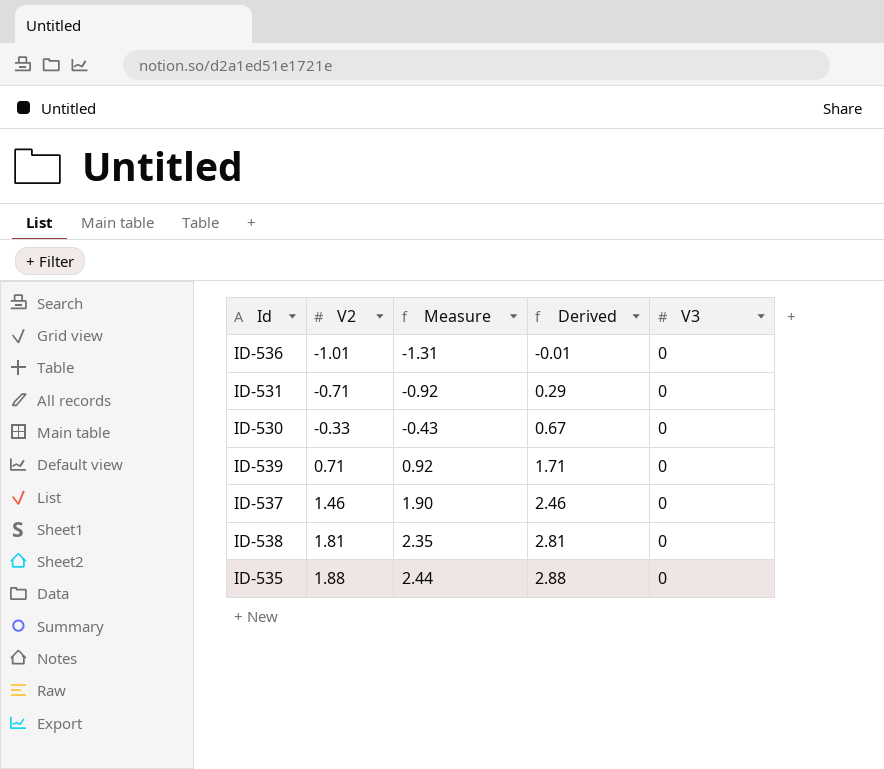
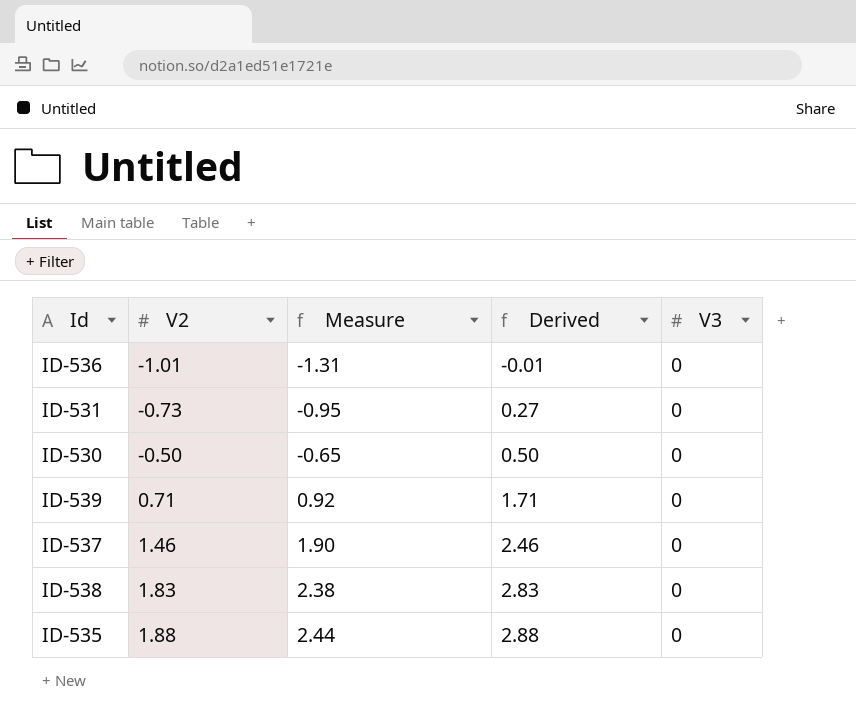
ID-531 | V2: -0.71 -> -0.73
ID-531 | Measure: -0.92 -> -0.95
ID-531 | Derived: 0.29 -> 0.27
ID-530 | V2: -0.33 -> -0.50
ID-530 | Measure: -0.43 -> -0.65
ID-530 | Derived: 0.67 -> 0.50
ID-538 | V2: 1.81 -> 1.83
ID-538 | Measure: 2.35 -> 2.38
ID-538 | Derived: 2.81 -> 2.83

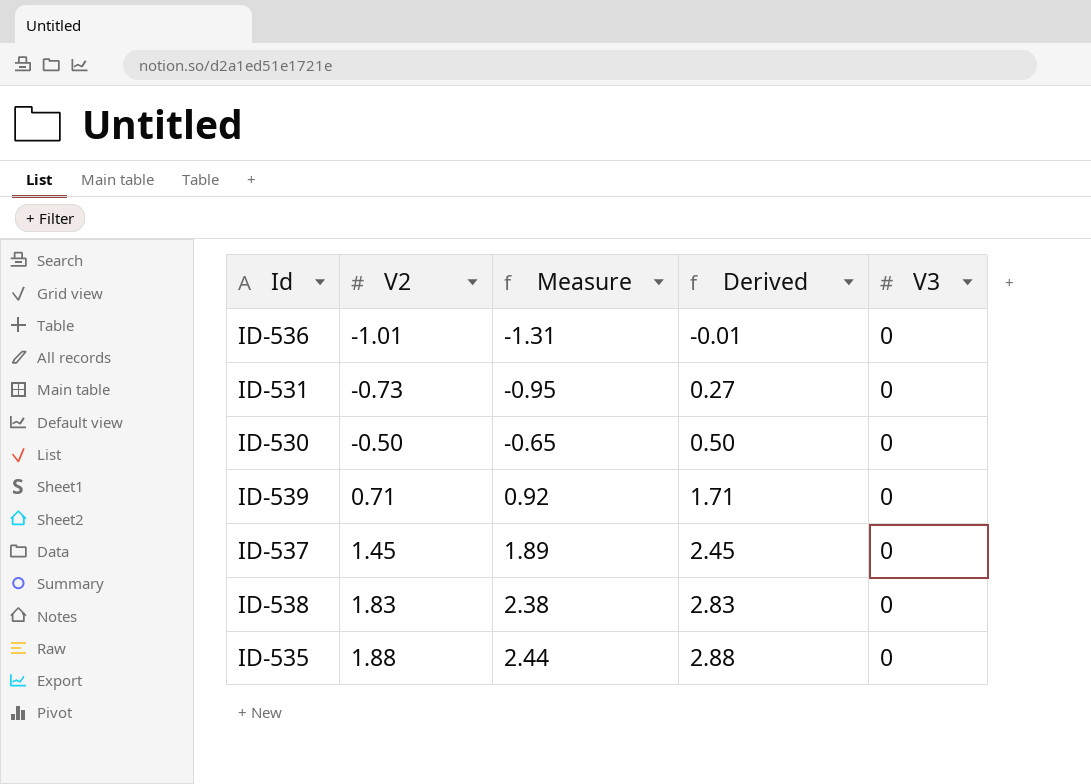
ID-537 | V2: 1.46 -> 1.45
ID-537 | Measure: 1.90 -> 1.89
ID-537 | Derived: 2.46 -> 2.45

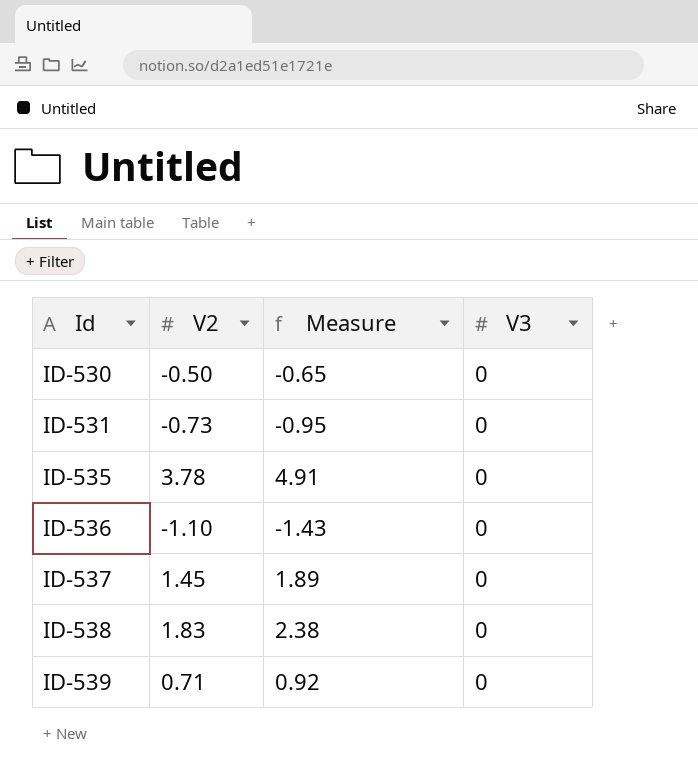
row order: V2 ascending -> Id ascending
column Derived | formula: [V2] + 1 -> none
ID-535 | V2: 1.88 -> 3.78
ID-535 | Measure: 2.44 -> 4.91
ID-536 | V2: -1.01 -> -1.10
ID-536 | Measure: -1.31 -> -1.43

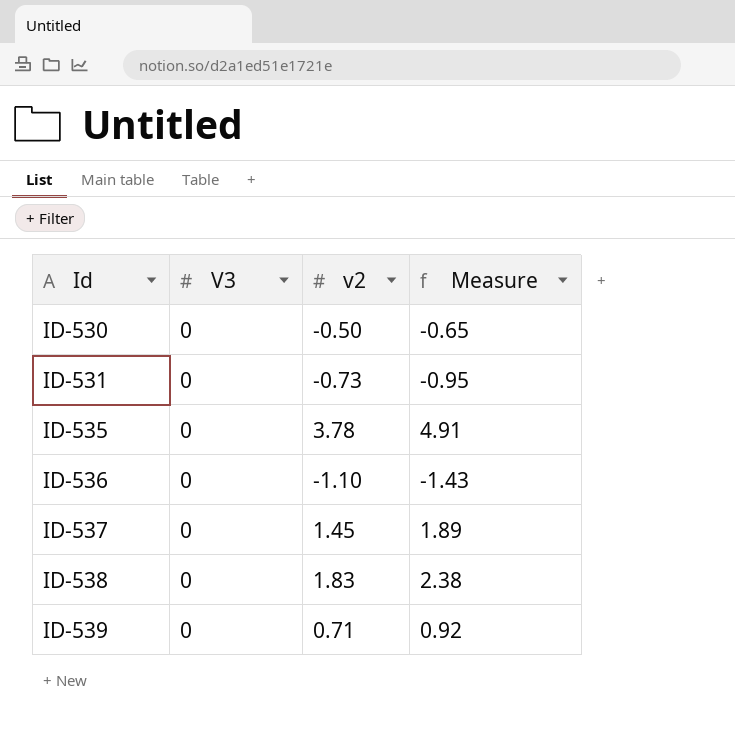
column V3 | position: 4 -> 2
column name: V2 -> v2

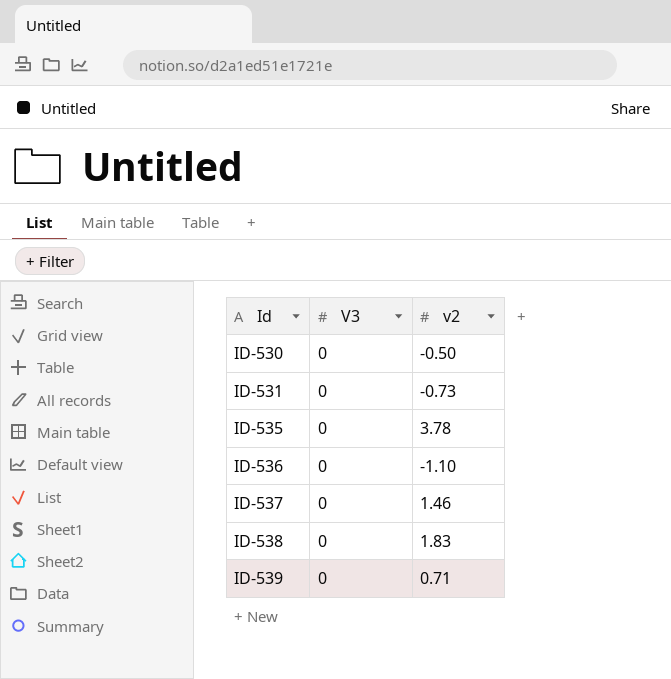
column Measure | formula: [v2] * 1.3 -> none
ID-537 | v2: 1.45 -> 1.46

